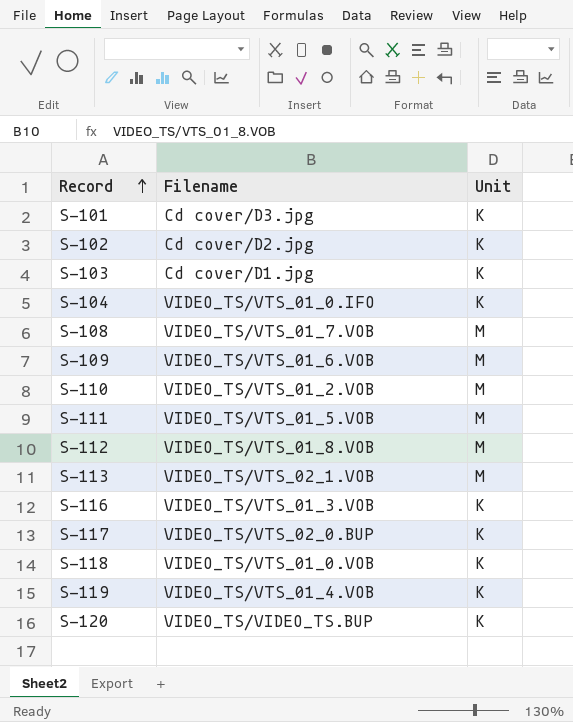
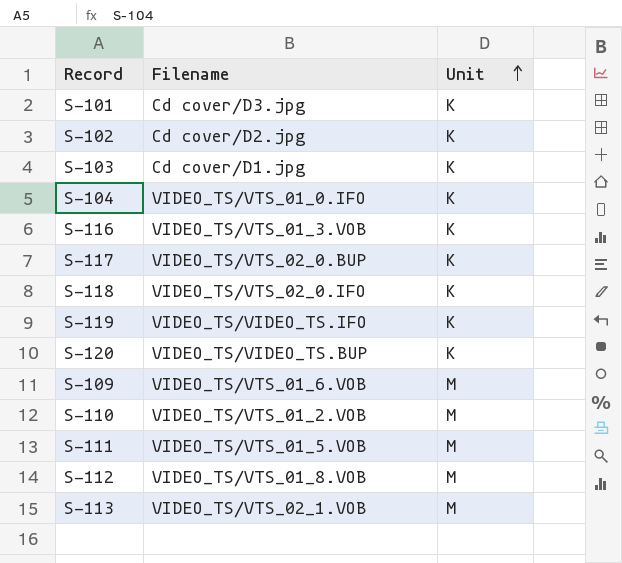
row order: Record ascending -> Unit ascending
row S-108: VIDEO_TS/VTS_01_7.VOB | M -> none
S-118 | Filename: VIDEO_TS/VTS_01_0.VOB -> VIDEO_TS/VTS_02_0.IFO
S-119 | Filename: VIDEO_TS/VTS_01_4.VOB -> VIDEO_TS/VIDEO_TS.IFO

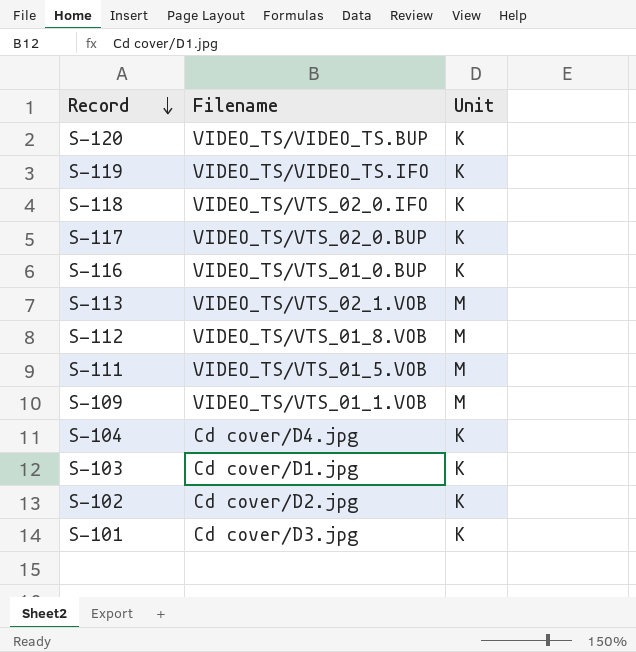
row order: Unit ascending -> Record descending
row S-110: VIDEO_TS/VTS_01_2.VOB | M -> none
S-116 | Filename: VIDEO_TS/VTS_01_3.VOB -> VIDEO_TS/VTS_01_0.BUP
S-109 | Filename: VIDEO_TS/VTS_01_6.VOB -> VIDEO_TS/VTS_01_1.VOB
S-104 | Filename: VIDEO_TS/VTS_01_0.IFO -> Cd cover/D4.jpg

